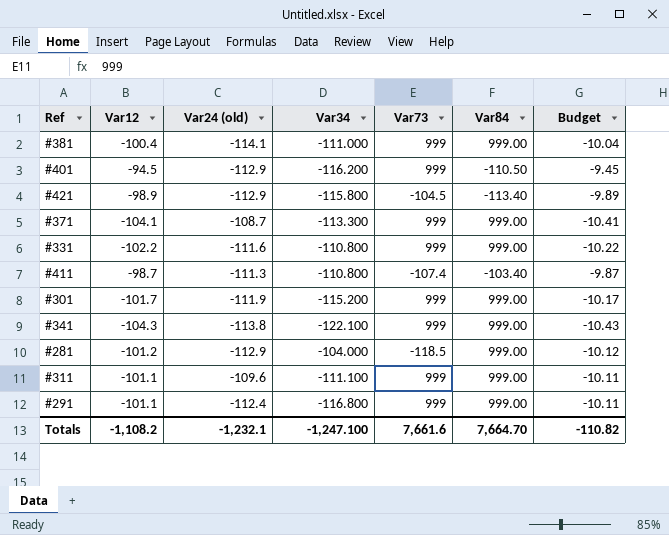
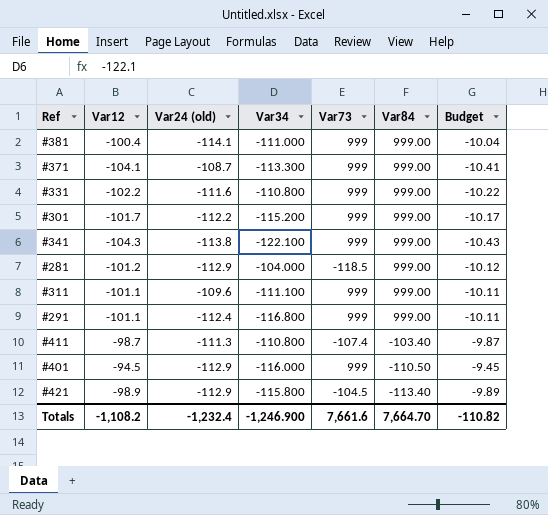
row order: none -> Var84 descending
#301 | Var24 (old): -111.9 -> -112.2
#401 | Var34: -116.200 -> -116.000
Totals | Var24 (old): -1,232.1 -> -1,232.4
Totals | Var34: -1,247.100 -> -1,246.900

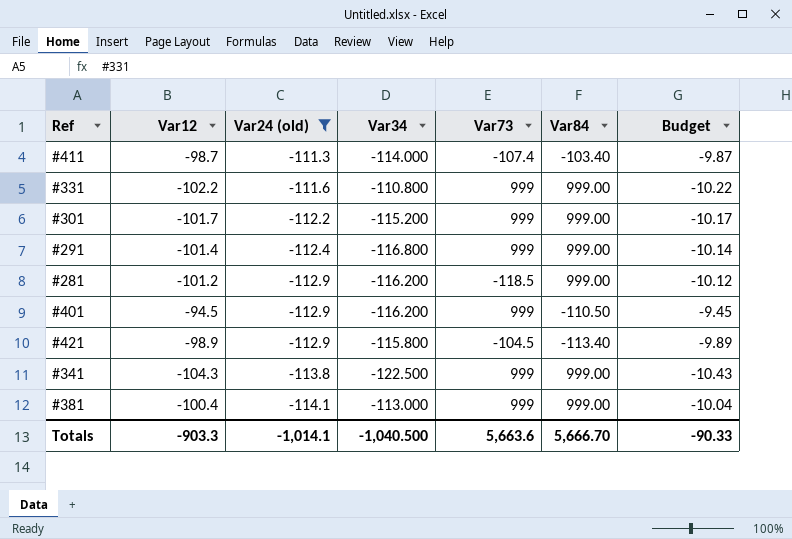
filter: none -> Var24 (old) <= -111.3
row order: Var84 descending -> Var24 (old) descending
#411 | Var34: -110.800 -> -114.000
#291 | Var12: -101.1 -> -101.4
#291 | Budget: -10.11 -> -10.14
#281 | Var34: -104.000 -> -116.200
#401 | Var34: -116.000 -> -116.200
#341 | Var34: -122.100 -> -122.500
#381 | Var34: -111.000 -> -113.000
Totals | Var12: -1,108.2 -> -903.3
Totals | Var24 (old): -1,232.4 -> -1,014.1
Totals | Var34: -1,246.900 -> -1,040.500
Totals | Var73: 7,661.6 -> 5,663.6
Totals | Var84: 7,664.70 -> 5,666.70
Totals | Budget: -110.82 -> -90.33

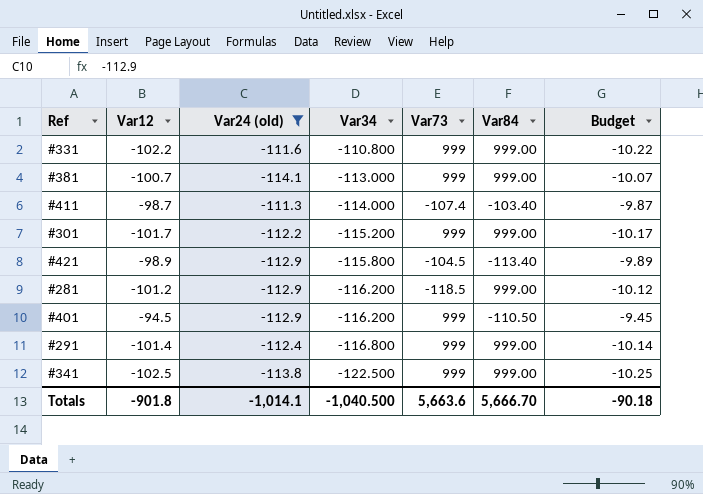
row order: Var24 (old) descending -> Var34 descending
#381 | Var12: -100.4 -> -100.7
#381 | Budget: -10.04 -> -10.07
#341 | Var12: -104.3 -> -102.5
#341 | Budget: -10.43 -> -10.25
Totals | Var12: -903.3 -> -901.8
Totals | Budget: -90.33 -> -90.18

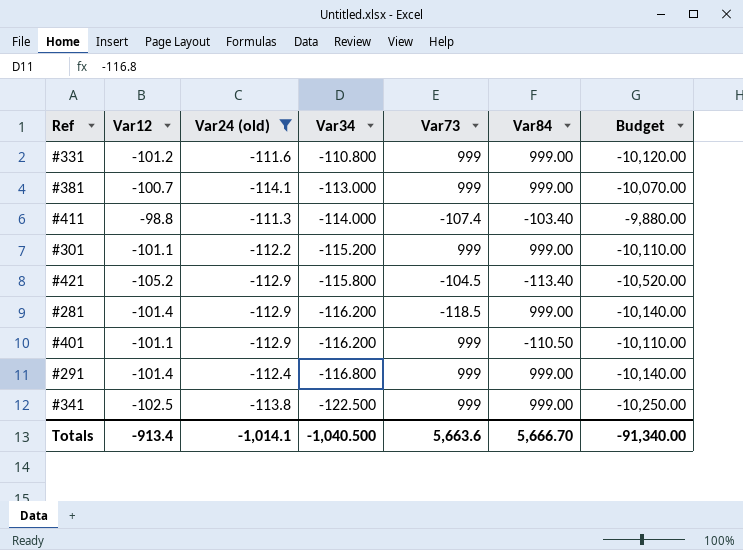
column Budget | formula: [Var12] * 0.1 -> [Var12] * 100
#331 | Var12: -102.2 -> -101.2
#411 | Var12: -98.7 -> -98.8
#301 | Var12: -101.7 -> -101.1
#421 | Var12: -98.9 -> -105.2
#281 | Var12: -101.2 -> -101.4
#401 | Var12: -94.5 -> -101.1
Totals | Var12: -901.8 -> -913.4
Totals | Budget: -90.18 -> -91,340.00

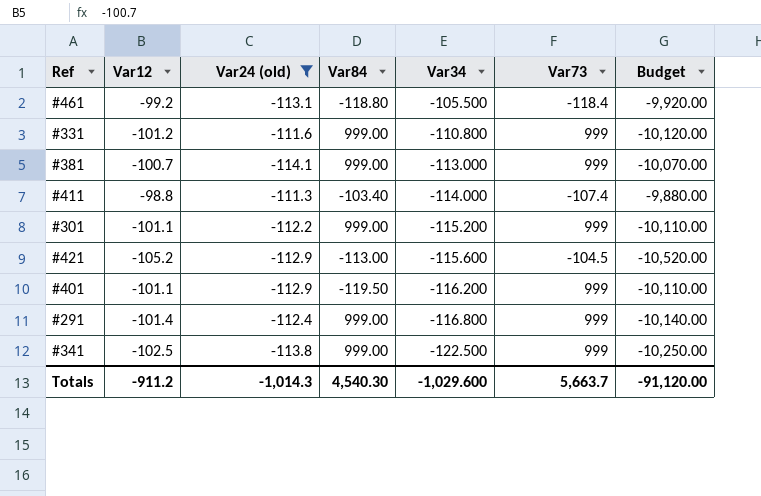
column Var84 | position: 6 -> 4
row #281: -101.4 | -112.9 | -116.200 | -118.5 | 999.00 | -10,140.00 -> none
row #461: none -> -99.2 | -113.1 | -118.80 | -105.500 | -118.4 | -9,920.00
#421 | Var84: -113.40 -> -113.00
#421 | Var34: -115.800 -> -115.600
#401 | Var84: -110.50 -> -119.50
Totals | Var12: -913.4 -> -911.2
Totals | Var24 (old): -1,014.1 -> -1,014.3
Totals | Var84: 5,666.70 -> 4,540.30
Totals | Var34: -1,040.500 -> -1,029.600
Totals | Var73: 5,663.6 -> 5,663.7
Totals | Budget: -91,340.00 -> -91,120.00

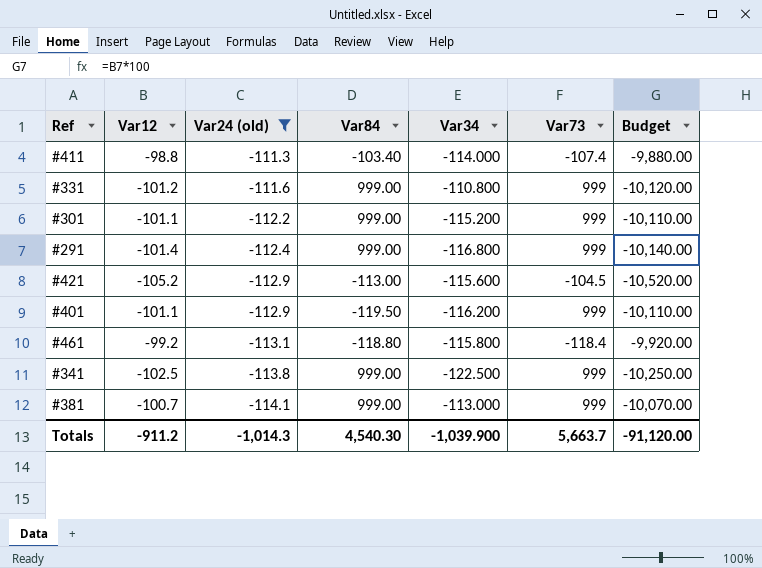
row order: Var34 descending -> Var24 (old) descending
#461 | Var34: -105.500 -> -115.800
Totals | Var34: -1,029.600 -> -1,039.900

